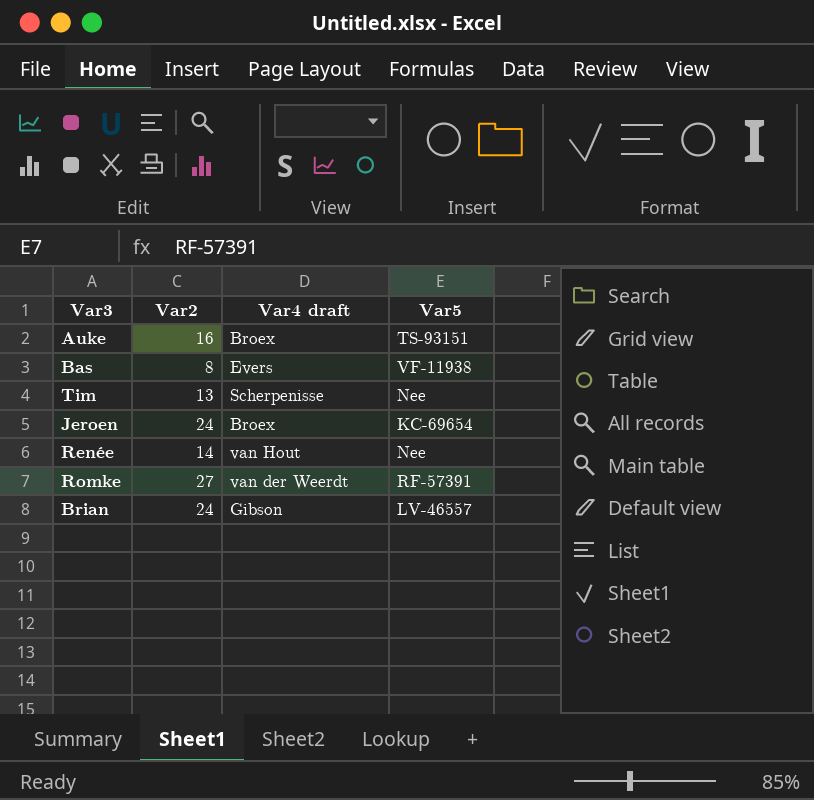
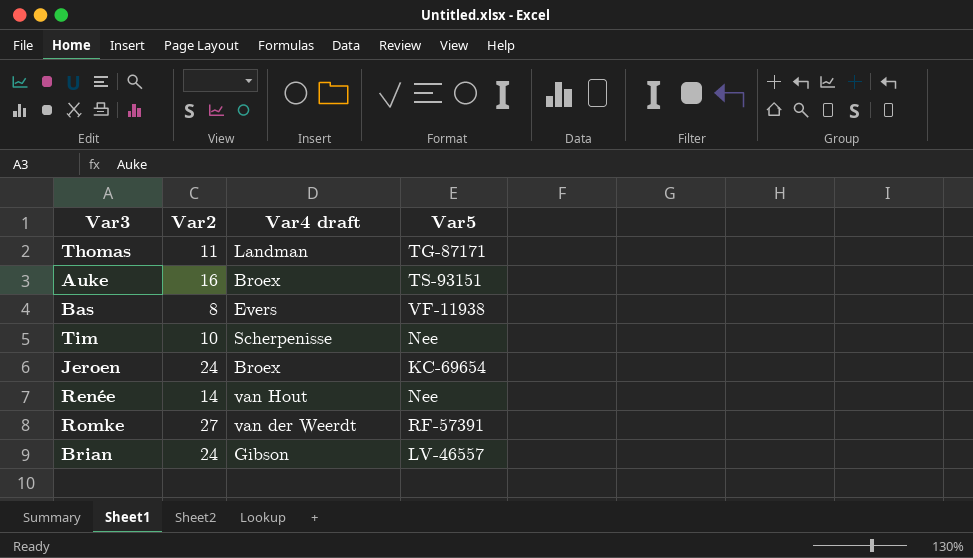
row Thomas: none -> 11 | Landman | TG-87171
Tim | Var2: 13 -> 10

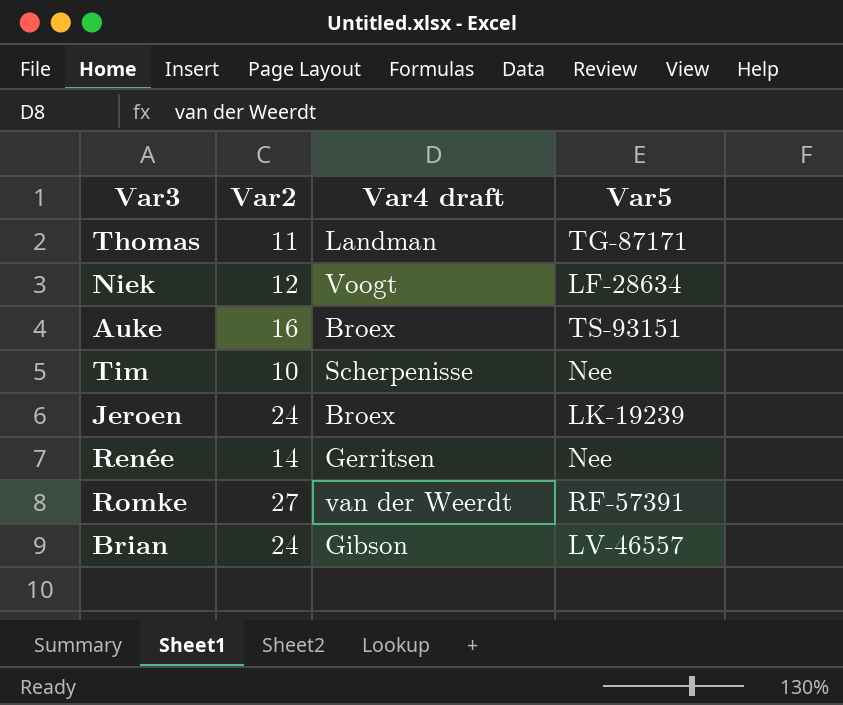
row Bas: 8 | Evers | VF-11938 -> none
row Niek: none -> 12 | Voogt | LF-28634
Jeroen | Var5: KC-69654 -> LK-19239
Renée | Var4 draft: van Hout -> Gerritsen

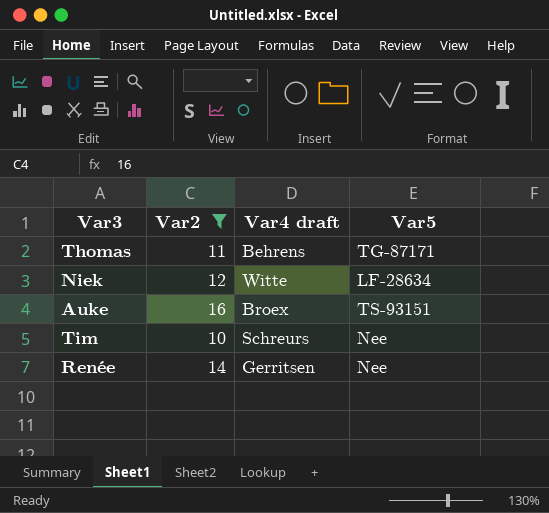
filter: none -> Var2 <= 16
Thomas | Var4 draft: Landman -> Behrens
Niek | Var4 draft: Voogt -> Witte
Tim | Var4 draft: Scherpenisse -> Schreurs

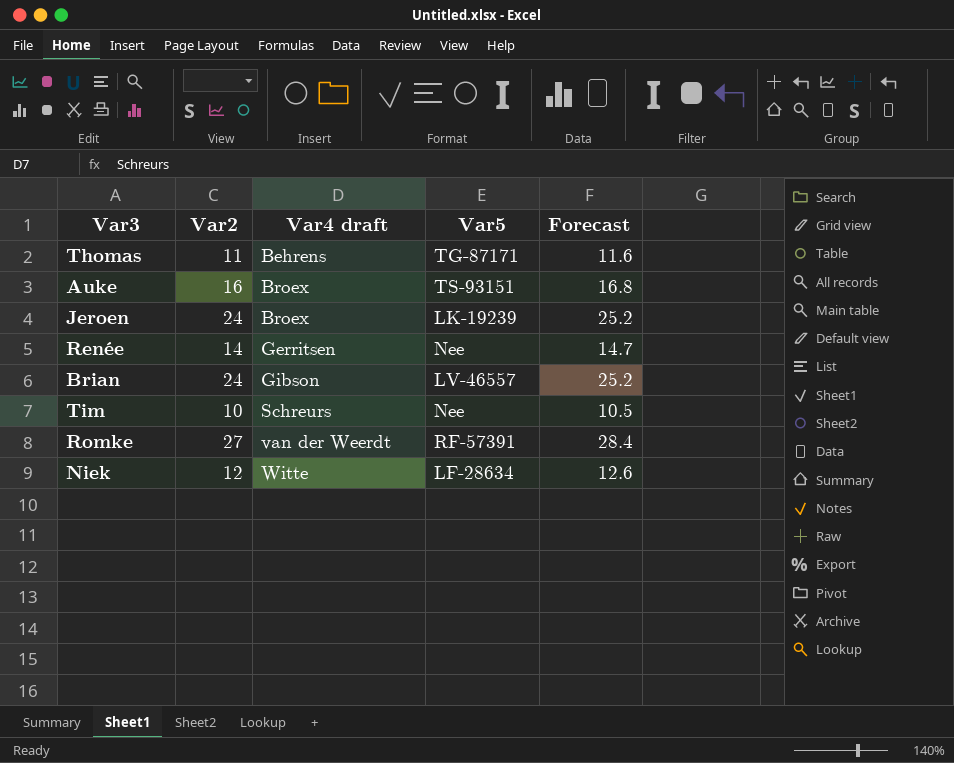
filter: Var2 <= 16 -> none
row order: none -> Var4 draft ascending
column Forecast | formula: none -> [Var2] * 1.05

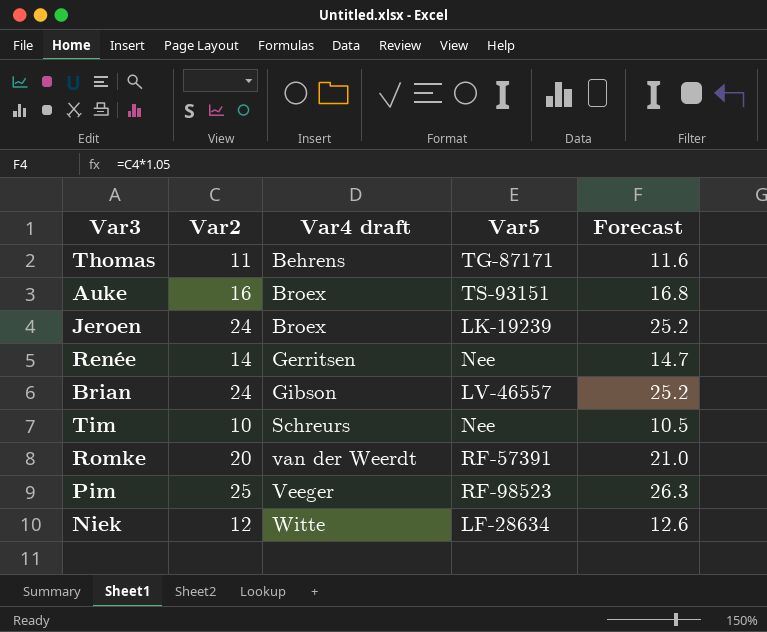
Romke | Var2: 27 -> 20
Romke | Forecast: 28.4 -> 21.0
row Pim: none -> 25 | Veeger | RF-98523 | 26.3

